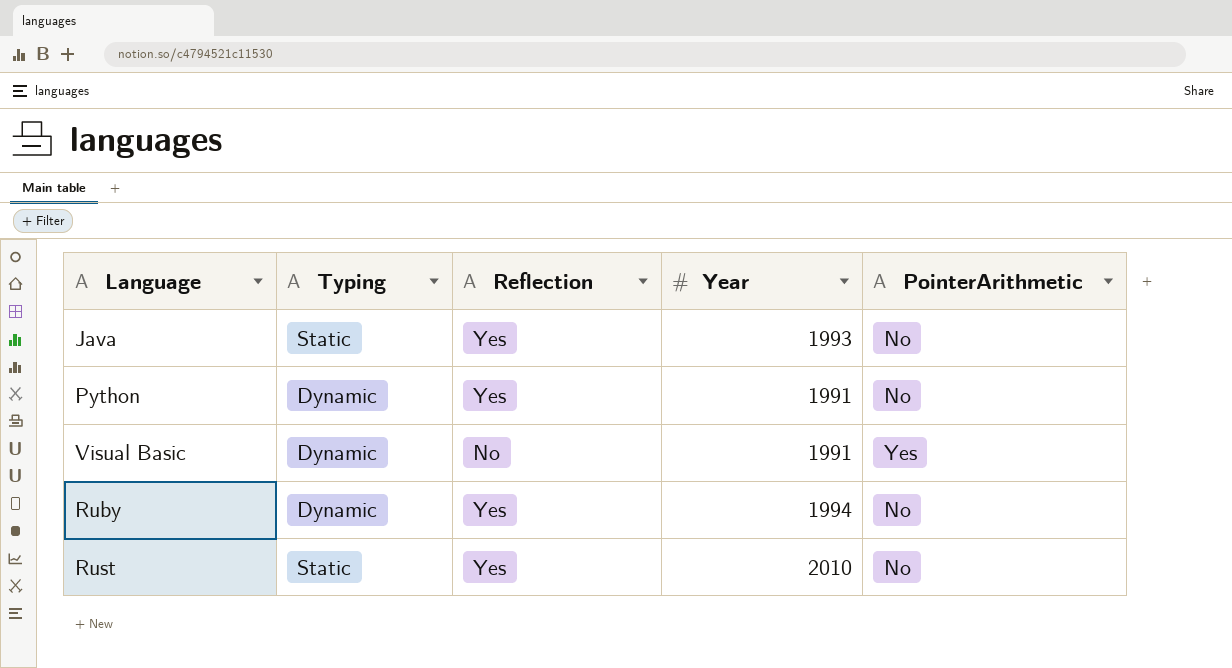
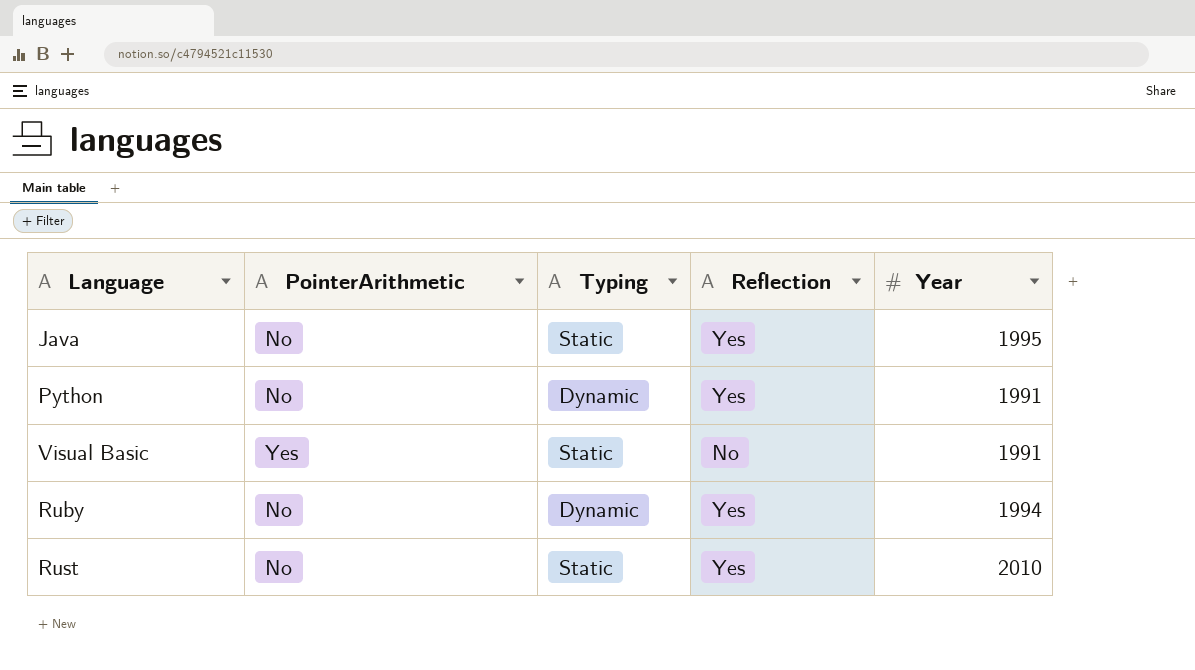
column PointerArithmetic | position: 5 -> 2
Java | Year: 1993 -> 1995
Visual Basic | Typing: Dynamic -> Static

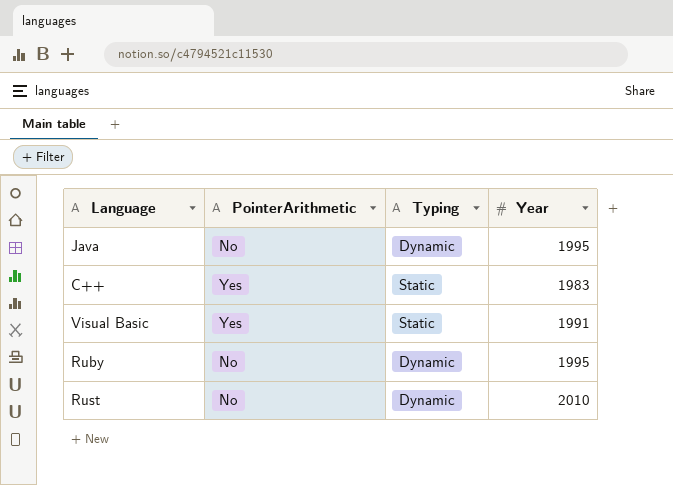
column Reflection | position: 4 -> none
row Python: No | Dynamic | Yes | 1991 -> none
Java | Typing: Static -> Dynamic
row C++: none -> Yes | Static | 1983
Ruby | Year: 1994 -> 1995
Rust | Typing: Static -> Dynamic

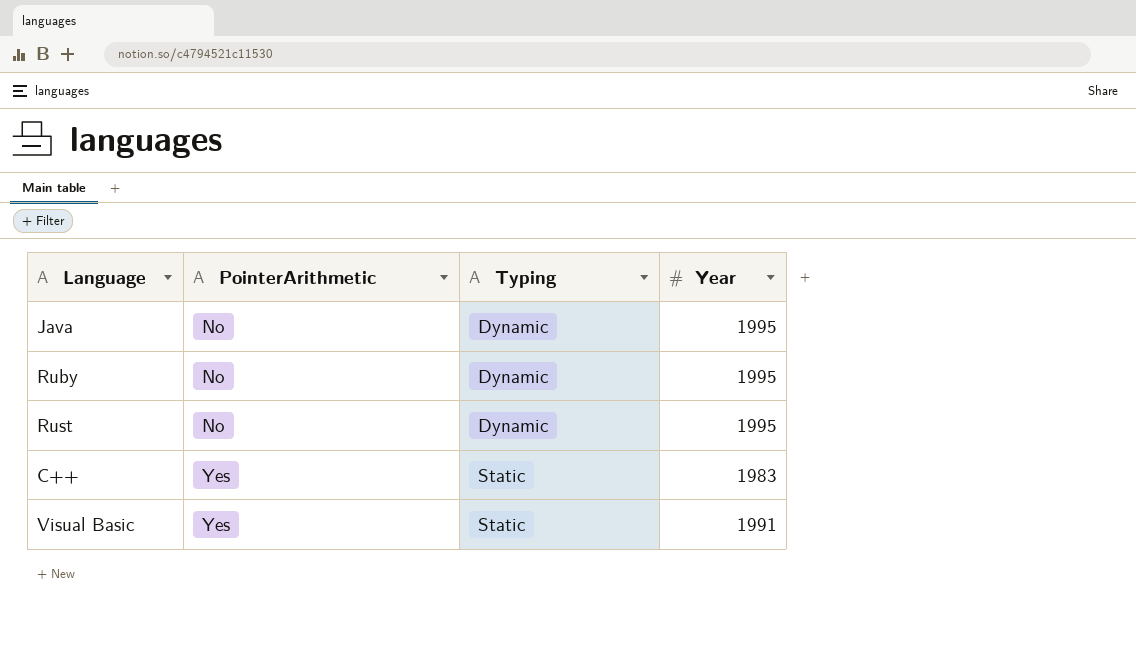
row order: none -> PointerArithmetic ascending
Rust | Year: 2010 -> 1995

